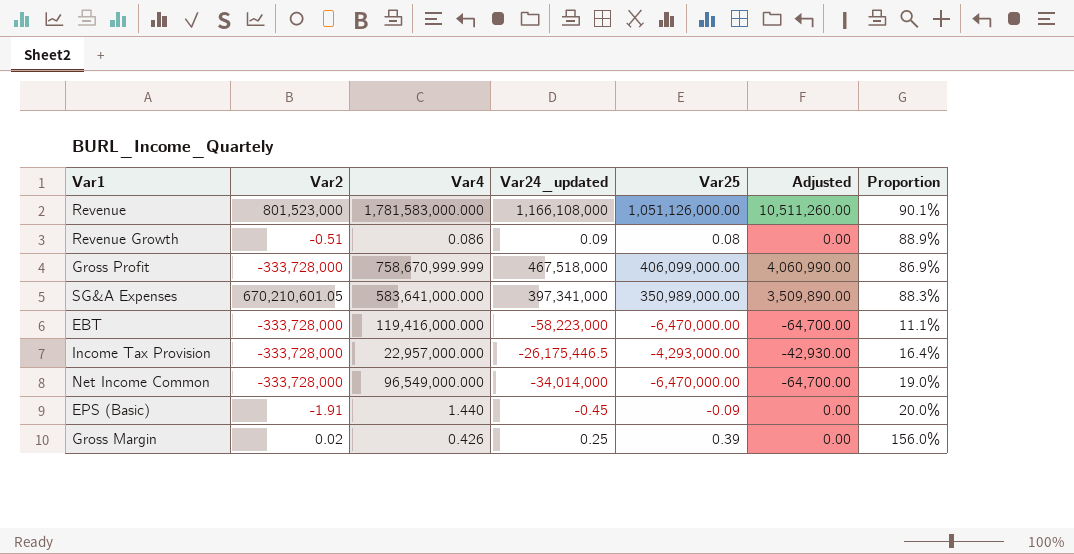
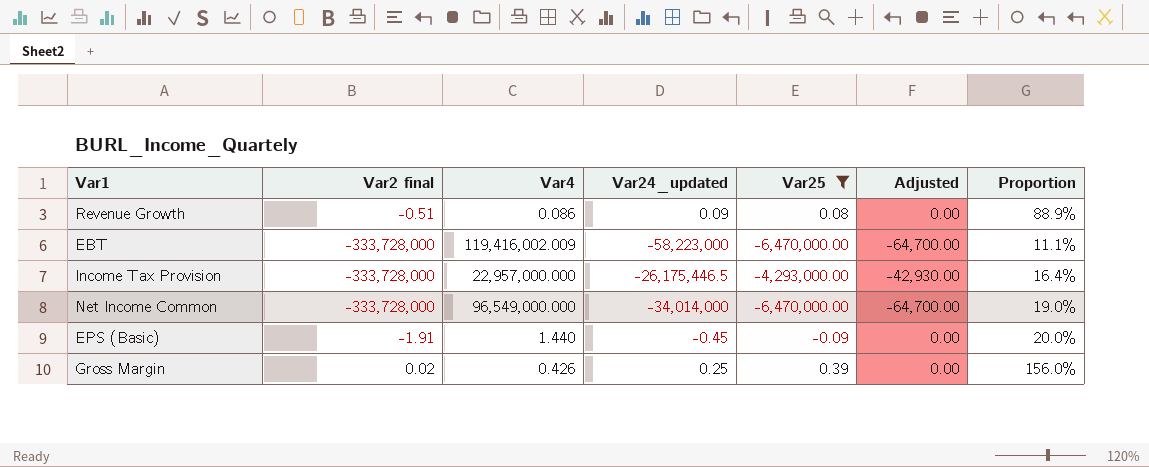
filter: none -> Var25 <= 0.39
column name: Var2 -> Var2 final
EBT | Var4: 119,416,000.000 -> 119,416,002.009

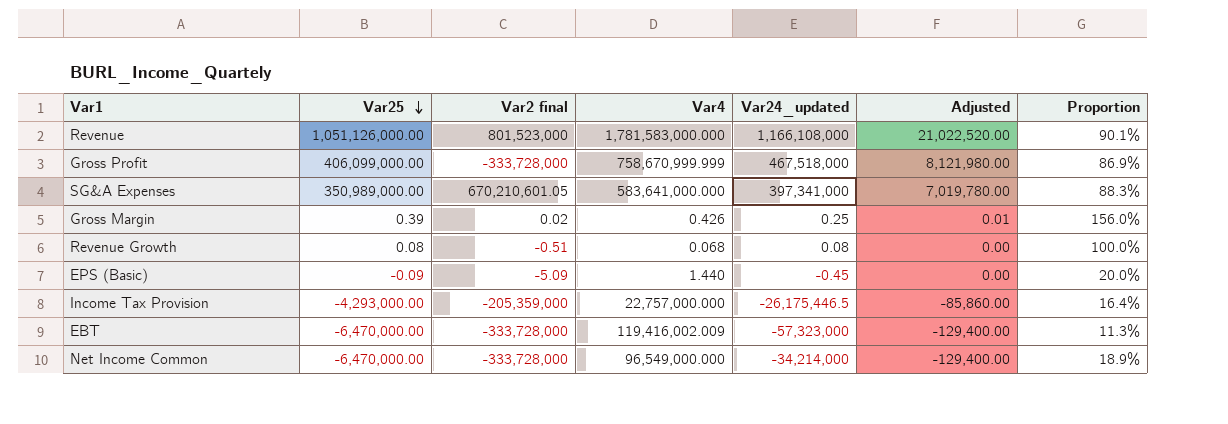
filter: Var25 <= 0.39 -> none
row order: none -> Var25 descending
column Var25 | position: 5 -> 2
column Adjusted | formula: [Var25] * 0.01 -> [Var25] * 0.02
Revenue Growth | Var4: 0.086 -> 0.068
Revenue Growth | Var24_updated: 0.09 -> 0.08
Revenue Growth | Proportion: 88.9% -> 100.0%
EPS (Basic) | Var2 final: -1.91 -> -5.09
Income Tax Provision | Var2 final: -333,728,000 -> -205,359,000
Income Tax Provision | Var4: 22,957,000.000 -> 22,757,000.000
EBT | Var24_updated: -58,223,000 -> -57,323,000
EBT | Proportion: 11.1% -> 11.3%
Net Income Common | Var24_updated: -34,014,000 -> -34,214,000
Net Income Common | Proportion: 19.0% -> 18.9%

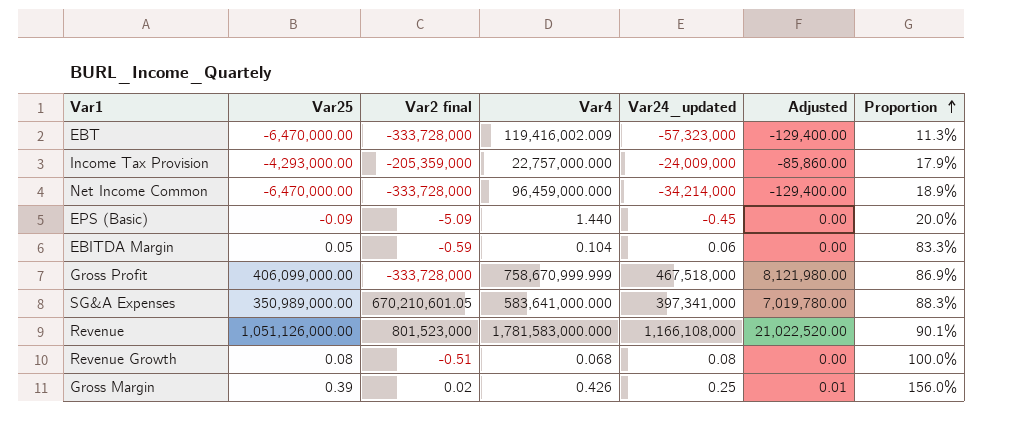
row order: Var25 descending -> Proportion ascending
Income Tax Provision | Var24_updated: -26,175,446.5 -> -24,009,000
Income Tax Provision | Proportion: 16.4% -> 17.9%
Net Income Common | Var4: 96,549,000.000 -> 96,459,000.000
row EBITDA Margin: none -> 0.05 | -0.59 | 0.104 | 0.06 | 0.00 | 83.3%

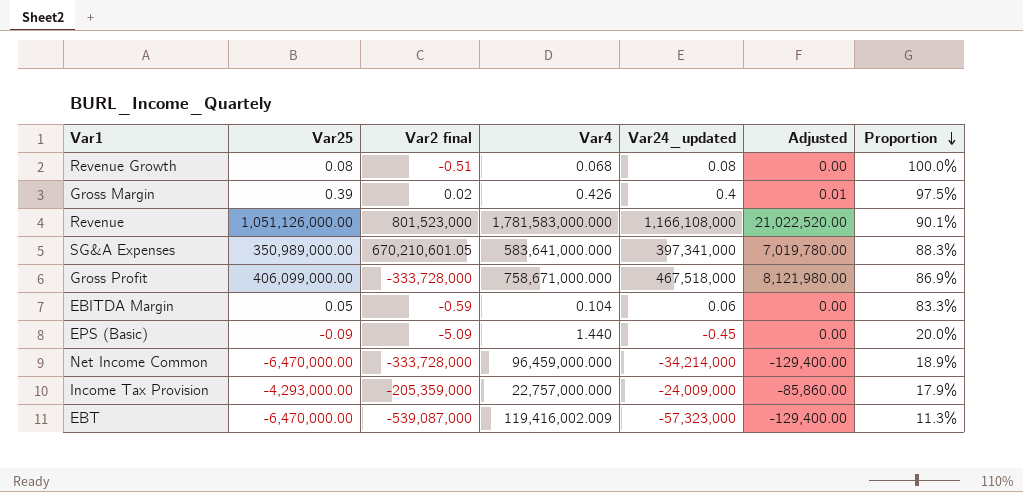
row order: Proportion ascending -> Proportion descending
Gross Margin | Var24_updated: 0.25 -> 0.4
Gross Margin | Proportion: 156.0% -> 97.5%
Gross Profit | Var4: 758,670,999.999 -> 758,671,000.000
EBT | Var2 final: -333,728,000 -> -539,087,000

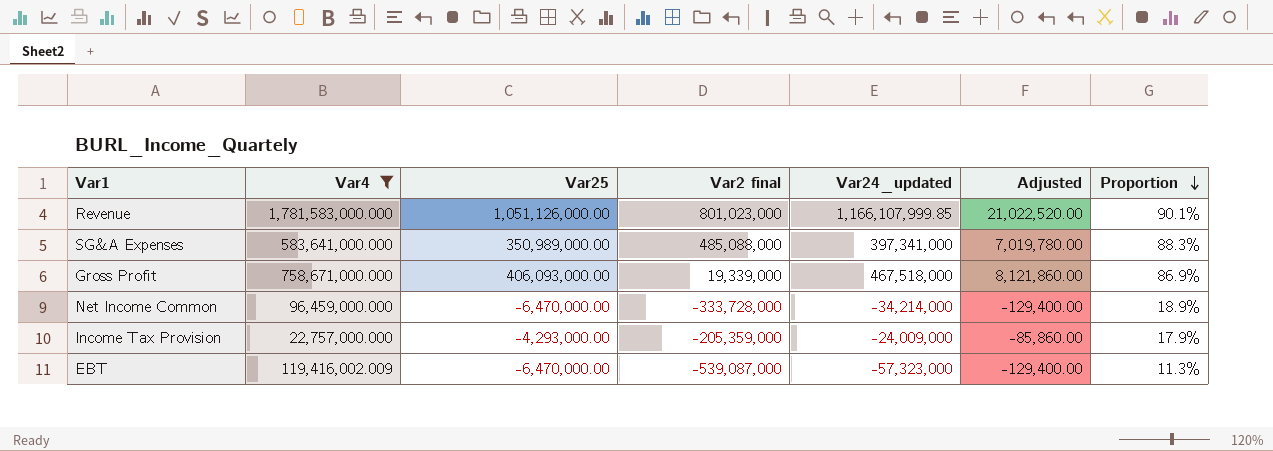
filter: none -> Var4 >= 22,757,000.000
column Var4 | position: 4 -> 2
Revenue | Var2 final: 801,523,000 -> 801,023,000
Revenue | Var24_updated: 1,166,108,000 -> 1,166,107,999.85
SG&A Expenses | Var2 final: 670,210,601.05 -> 485,088,000
Gross Profit | Var25: 406,099,000.00 -> 406,093,000.00
Gross Profit | Var2 final: -333,728,000 -> 19,339,000
Gross Profit | Adjusted: 8,121,980.00 -> 8,121,860.00

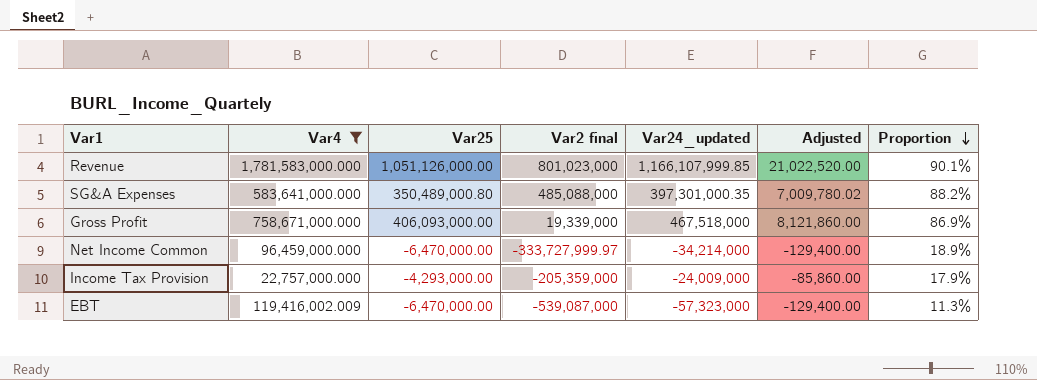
SG&A Expenses | Var25: 350,989,000.00 -> 350,489,000.80
SG&A Expenses | Var24_updated: 397,341,000 -> 397,301,000.35
SG&A Expenses | Adjusted: 7,019,780.00 -> 7,009,780.02
SG&A Expenses | Proportion: 88.3% -> 88.2%
Net Income Common | Var2 final: -333,728,000 -> -333,727,999.97

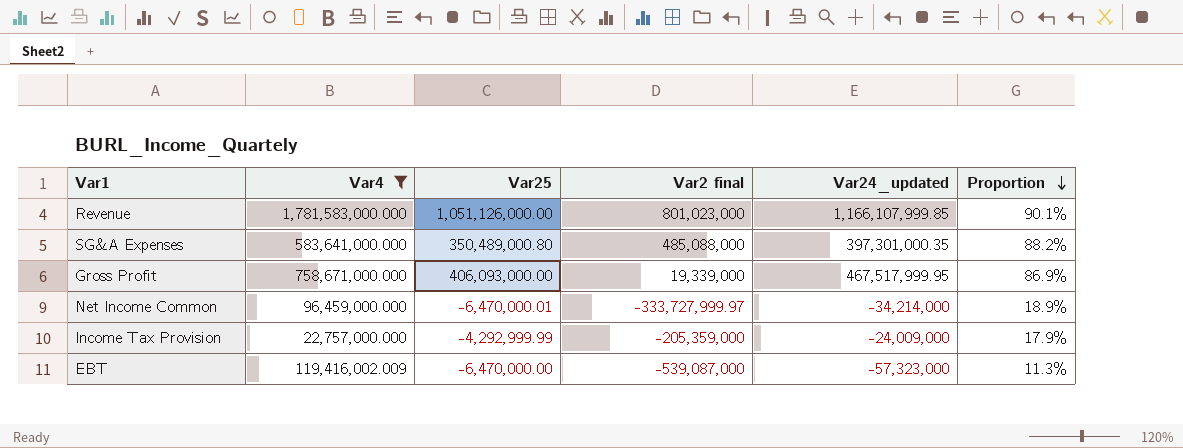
column Adjusted | formula: [Var25] * 0.02 -> none
Gross Profit | Var24_updated: 467,518,000 -> 467,517,999.95
Net Income Common | Var25: -6,470,000.00 -> -6,470,000.01
Income Tax Provision | Var25: -4,293,000.00 -> -4,292,999.99

